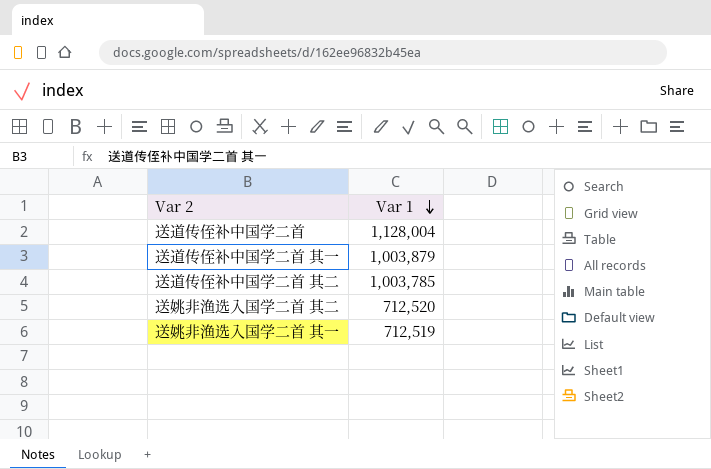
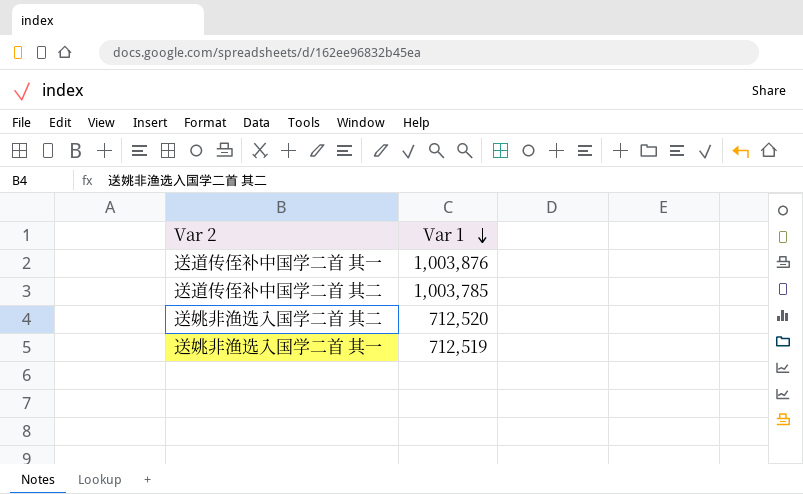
row 送道传侄补中国学二首: 1,128,004 -> none
送道传侄补中国学二首 其一 | Var 1: 1,003,879 -> 1,003,876

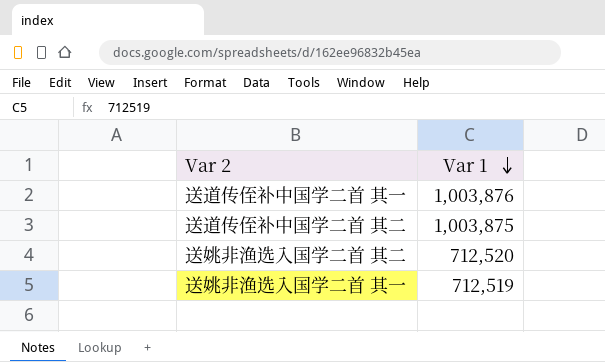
送道传侄补中国学二首 其二 | Var 1: 1,003,785 -> 1,003,875

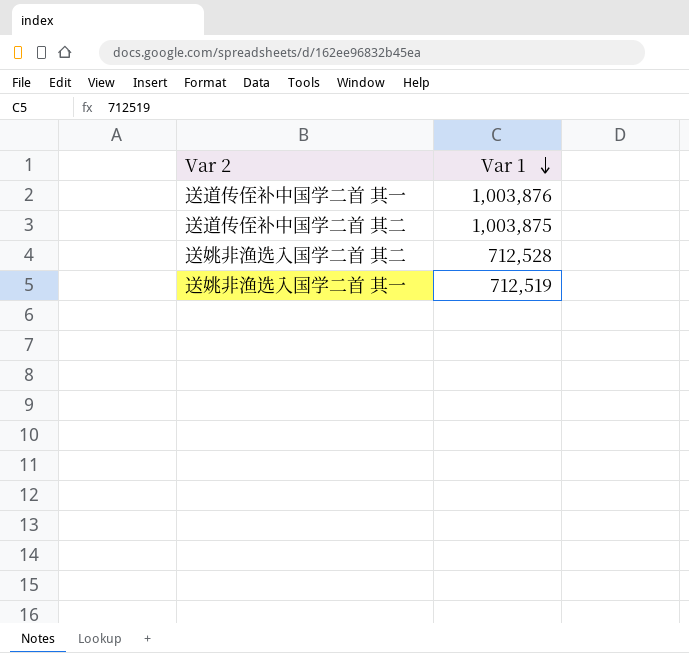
送姚非渔选入国学二首 其二 | Var 1: 712,520 -> 712,528

